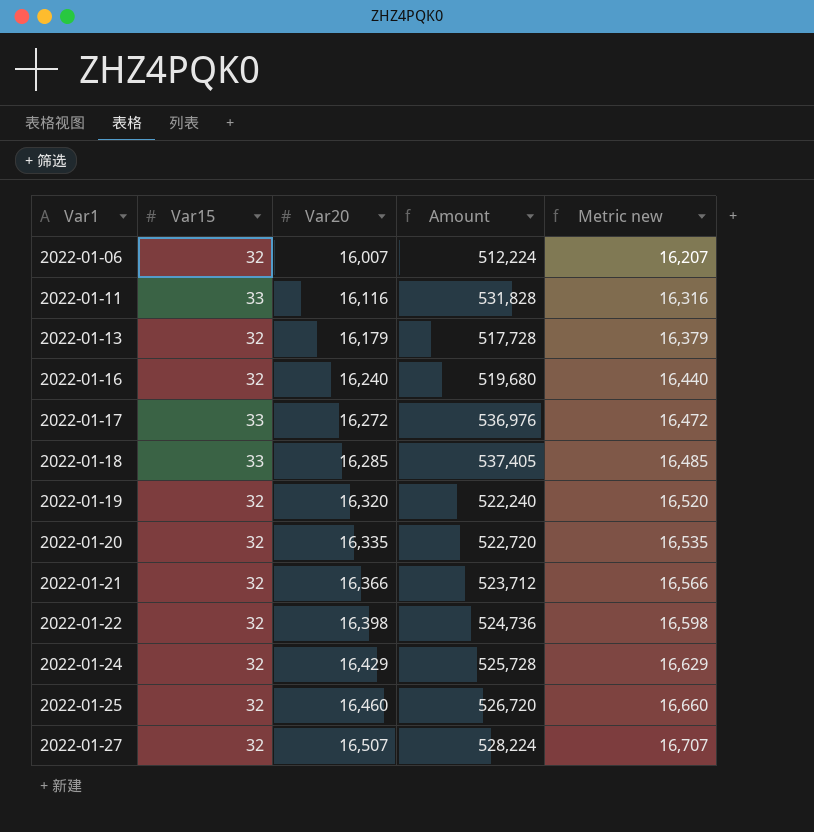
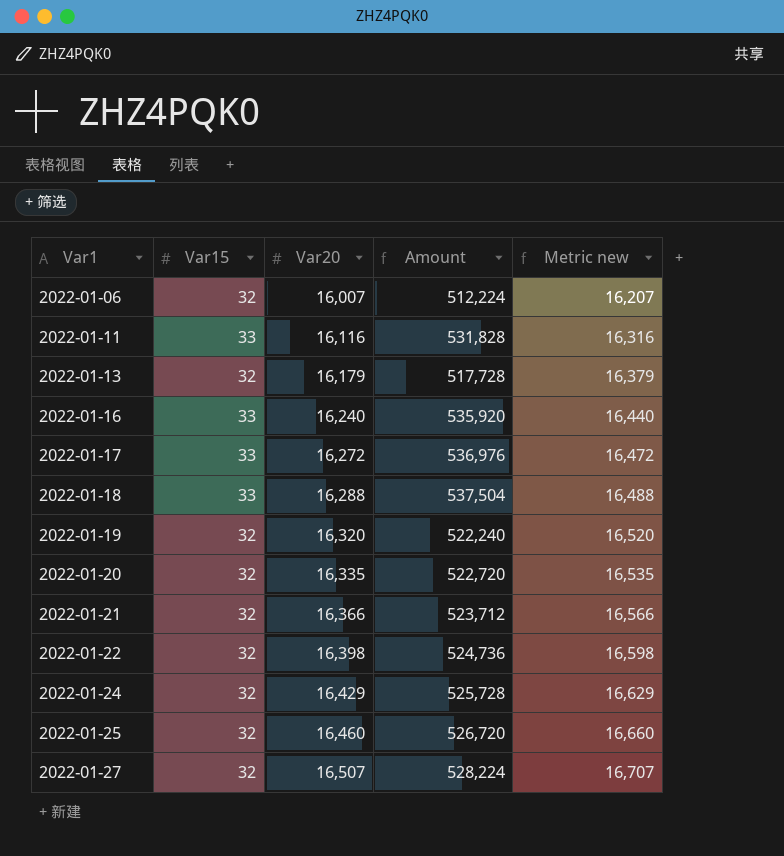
2022-01-16 | Var15: 32 -> 33
2022-01-16 | Amount: 519,680 -> 535,920
2022-01-18 | Var20: 16,285 -> 16,288
2022-01-18 | Amount: 537,405 -> 537,504
2022-01-18 | Metric new: 16,485 -> 16,488

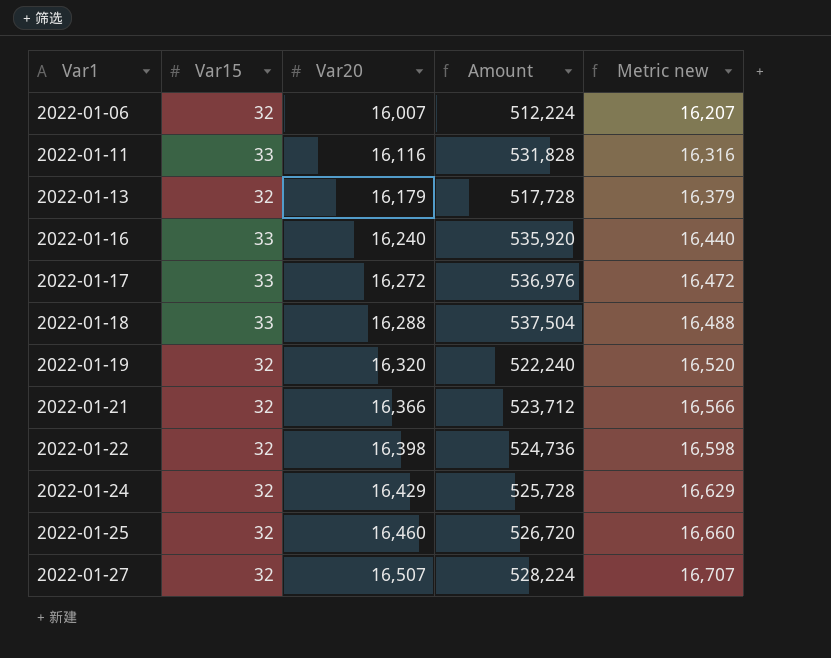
row 2022-01-20: 32 | 16,335 | 522,720 | 16,535 -> none

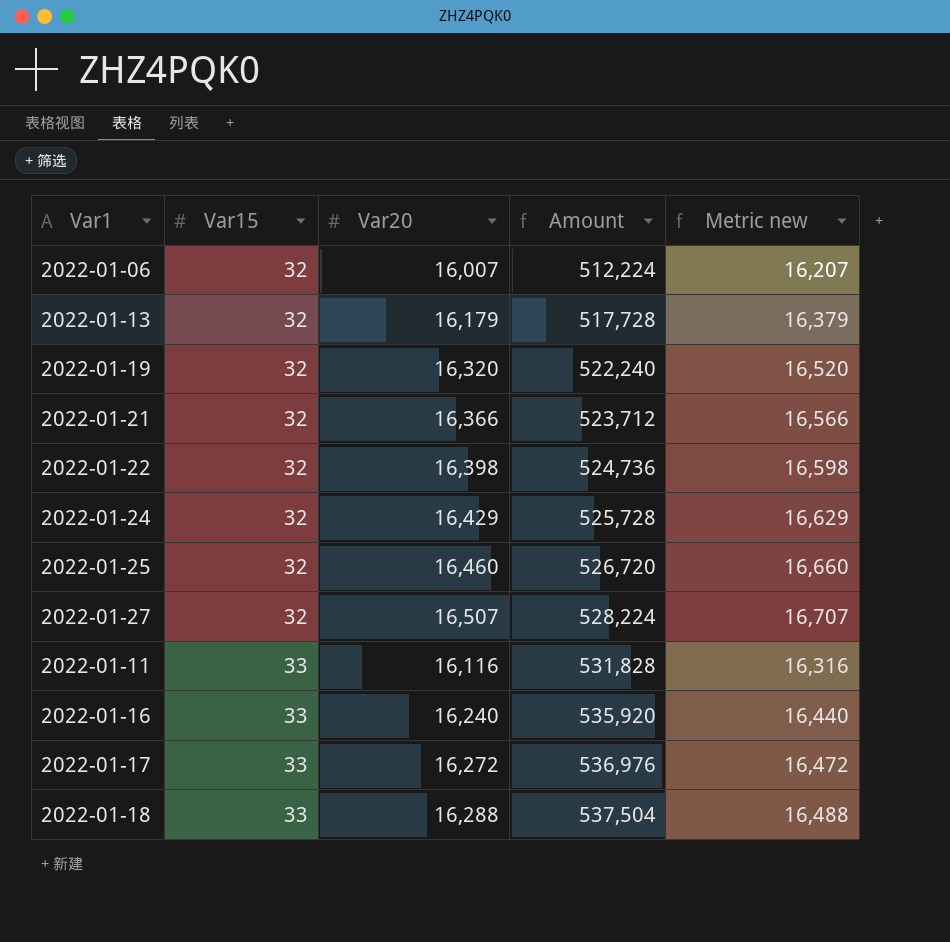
row order: Var1 ascending -> Var15 ascending

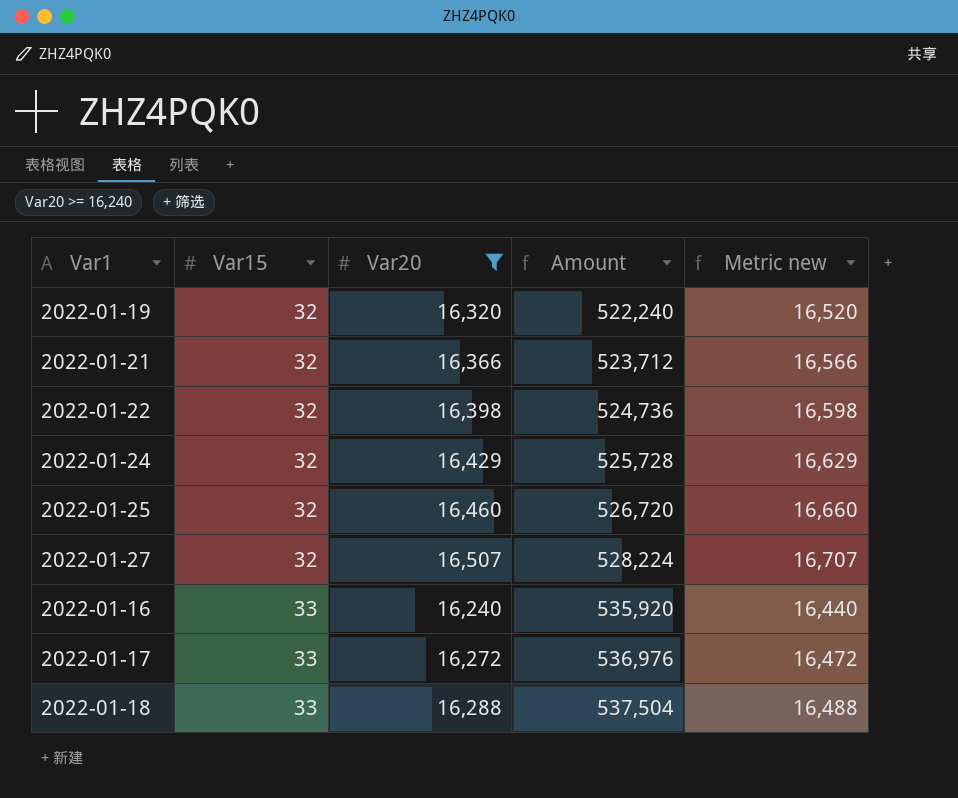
filter: none -> Var20 >= 16,240

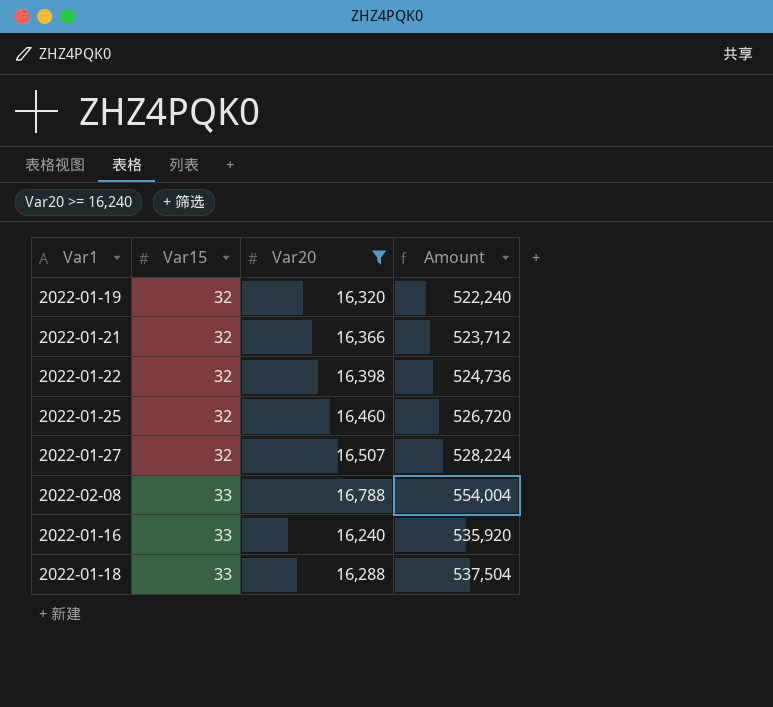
column Metric new | formula: [Var20] + 200 -> none
row 2022-01-24: 32 | 16,429 | 525,728 | 16,629 -> none
row 2022-01-17: 33 | 16,272 | 536,976 | 16,472 -> none
row 2022-02-08: none -> 33 | 16,788 | 554,004

